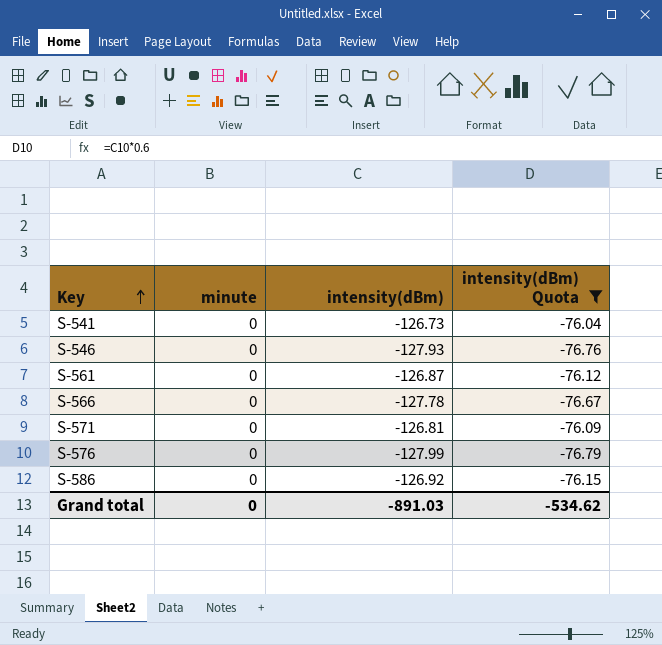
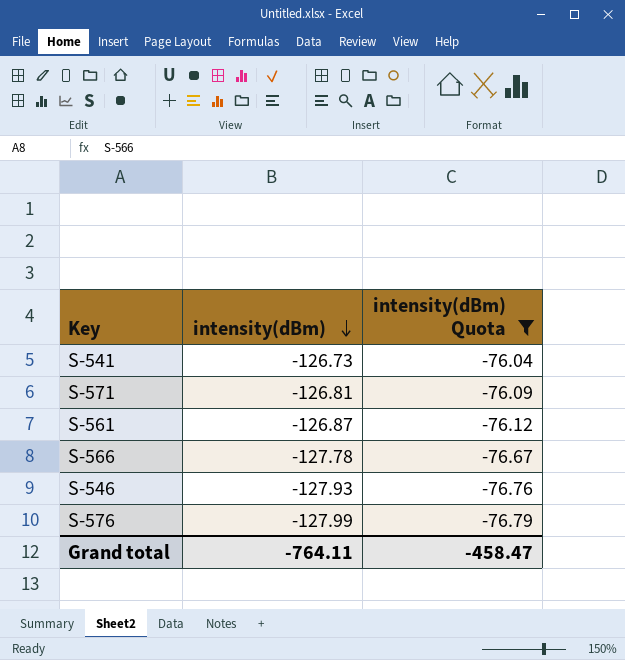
row order: Key ascending -> intensity(dBm) descending
column minute | position: 2 -> none
row S-586: 0 | -126.92 | -76.15 -> none
Grand total | intensity(dBm): -891.03 -> -764.11
Grand total | intensity(dBm) Quota: -534.62 -> -458.47

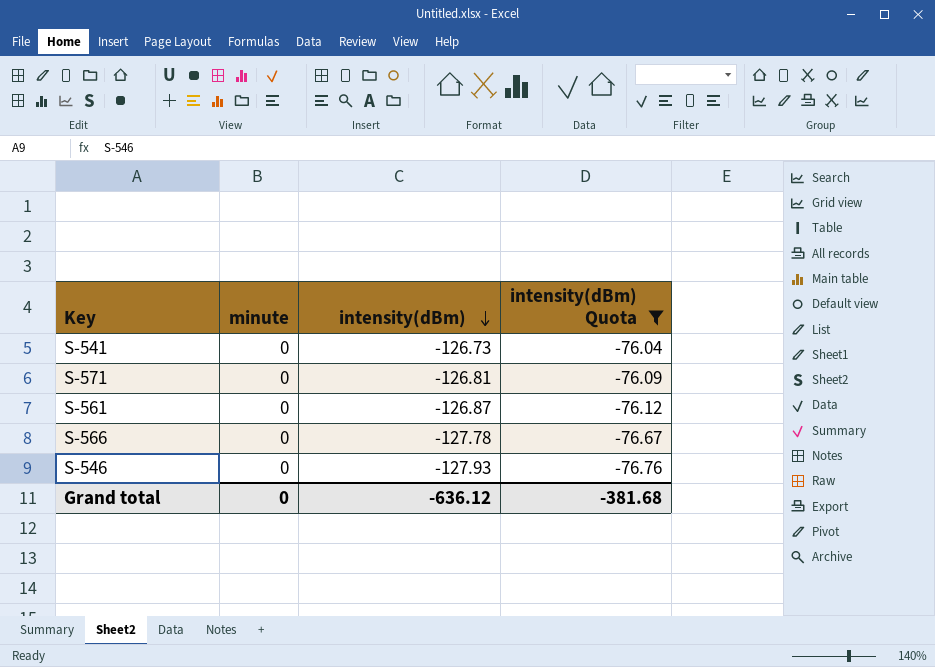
column minute | position: none -> 2
row S-576: -127.99 | -76.79 -> none
Grand total | intensity(dBm): -764.11 -> -636.12
Grand total | intensity(dBm) Quota: -458.47 -> -381.68

